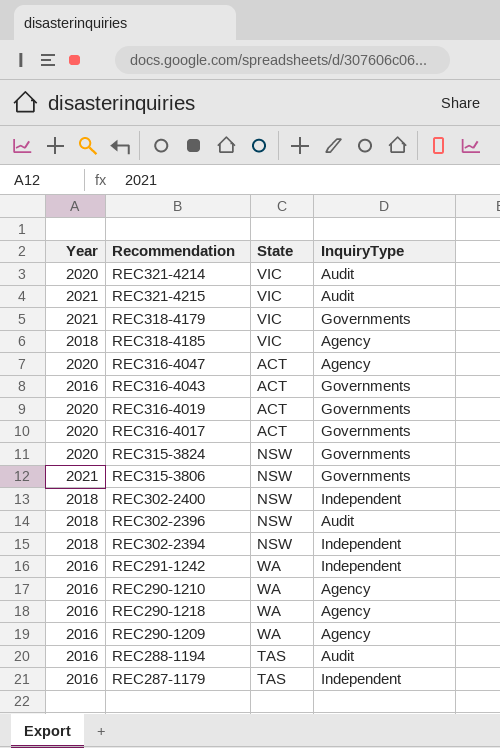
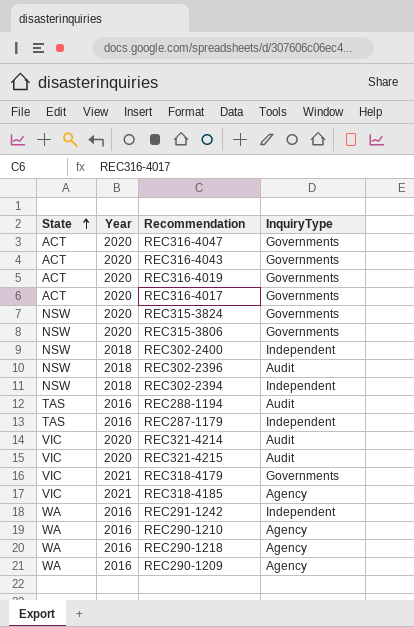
row order: none -> State ascending
column State | position: 3 -> 1
REC316-4047 | InquiryType: Agency -> Governments
REC316-4043 | Year: 2016 -> 2020
REC315-3806 | Year: 2021 -> 2020
REC321-4215 | Year: 2021 -> 2020
REC318-4185 | Year: 2018 -> 2021

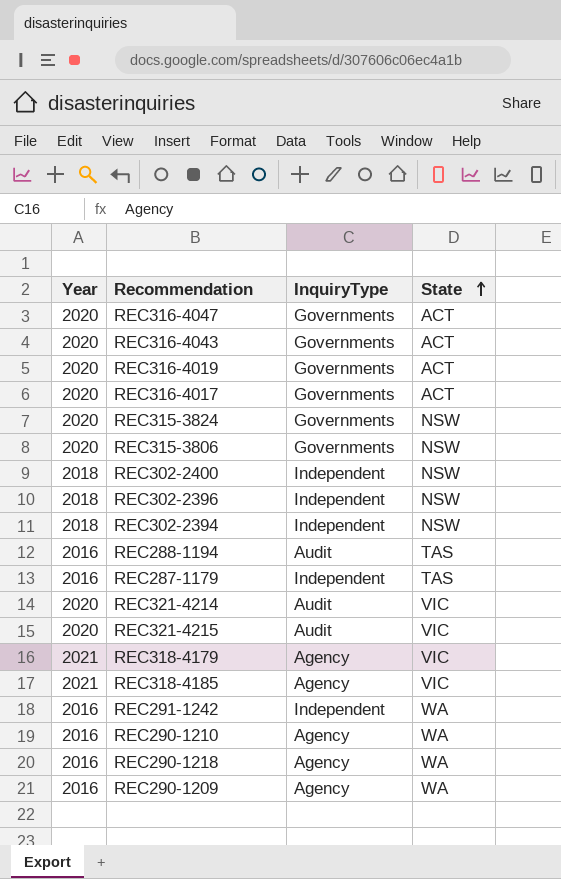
column State | position: 1 -> 4
REC302-2396 | InquiryType: Audit -> Independent
REC318-4179 | InquiryType: Governments -> Agency

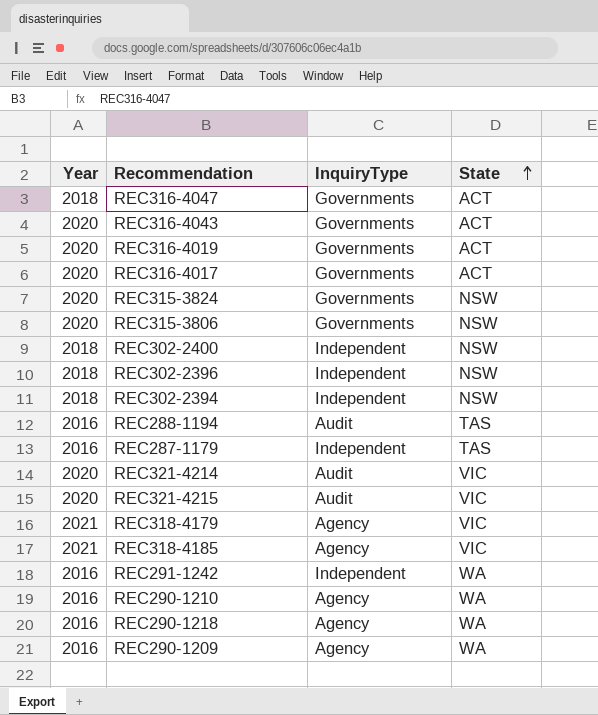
REC316-4047 | Year: 2020 -> 2018

